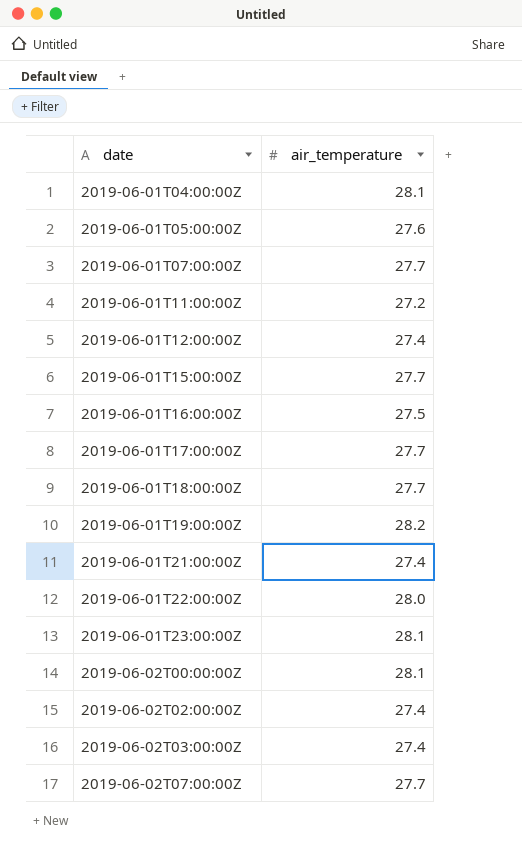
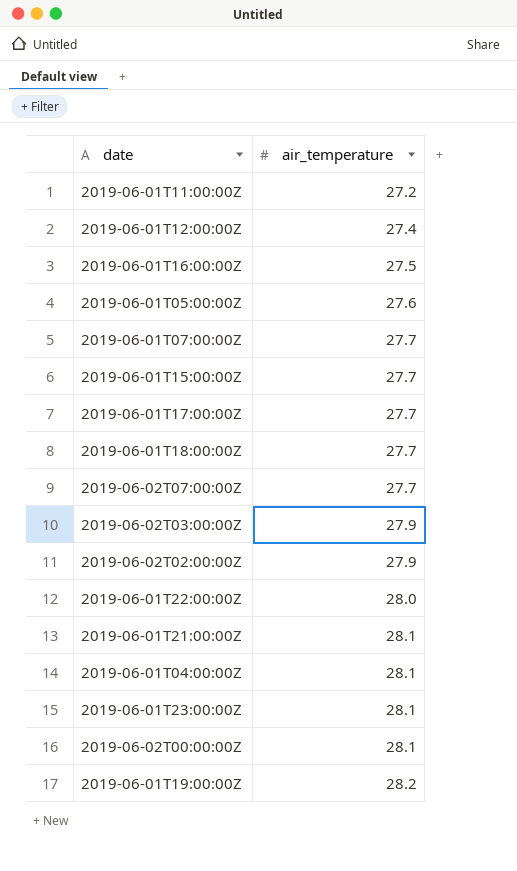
row order: date ascending -> air_temperature ascending
2019-06-02T03:00:00Z | air_temperature: 27.4 -> 27.9
2019-06-02T02:00:00Z | air_temperature: 27.4 -> 27.9
2019-06-01T21:00:00Z | air_temperature: 27.4 -> 28.1

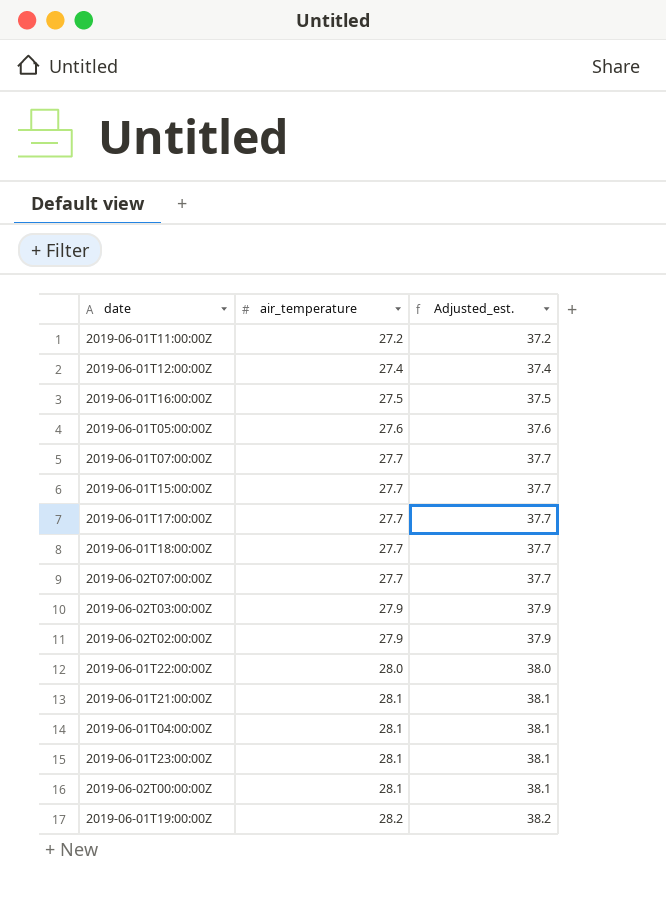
column Adjusted_est. | formula: none -> [air_temperature] + 10

